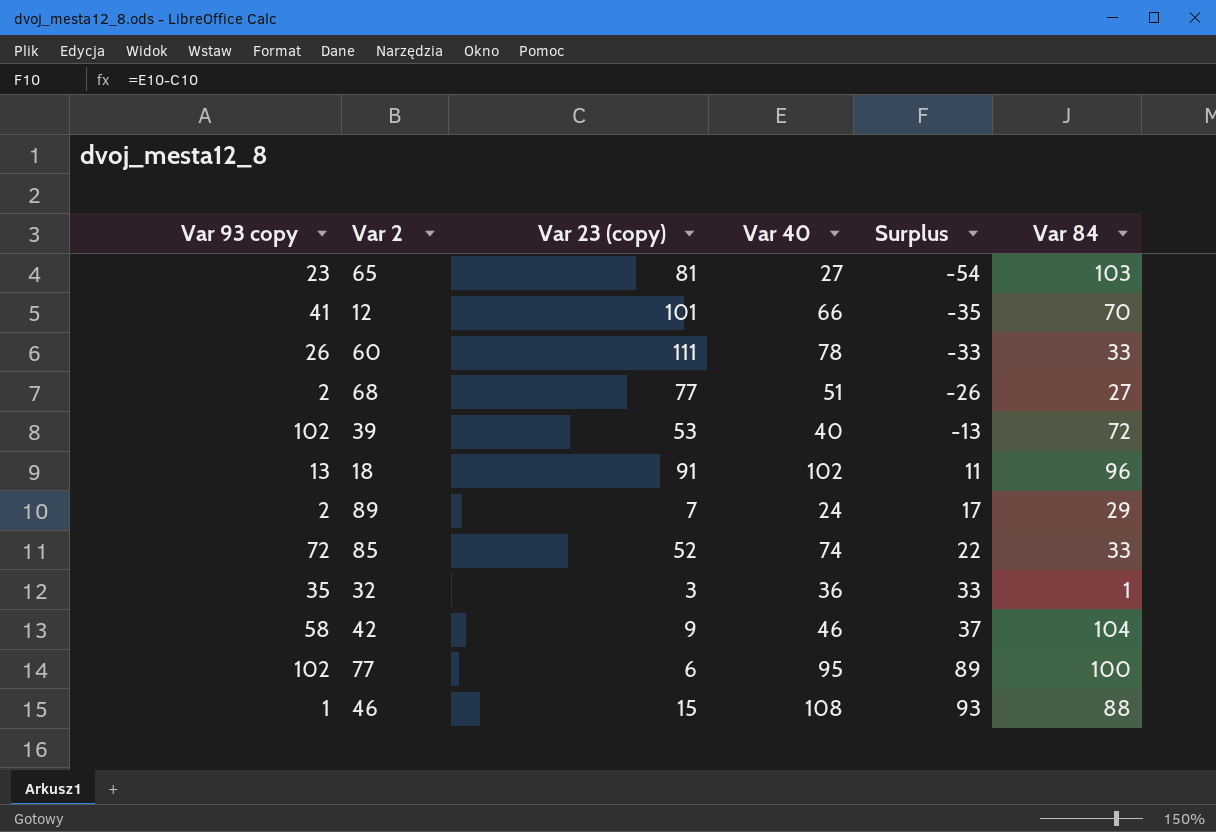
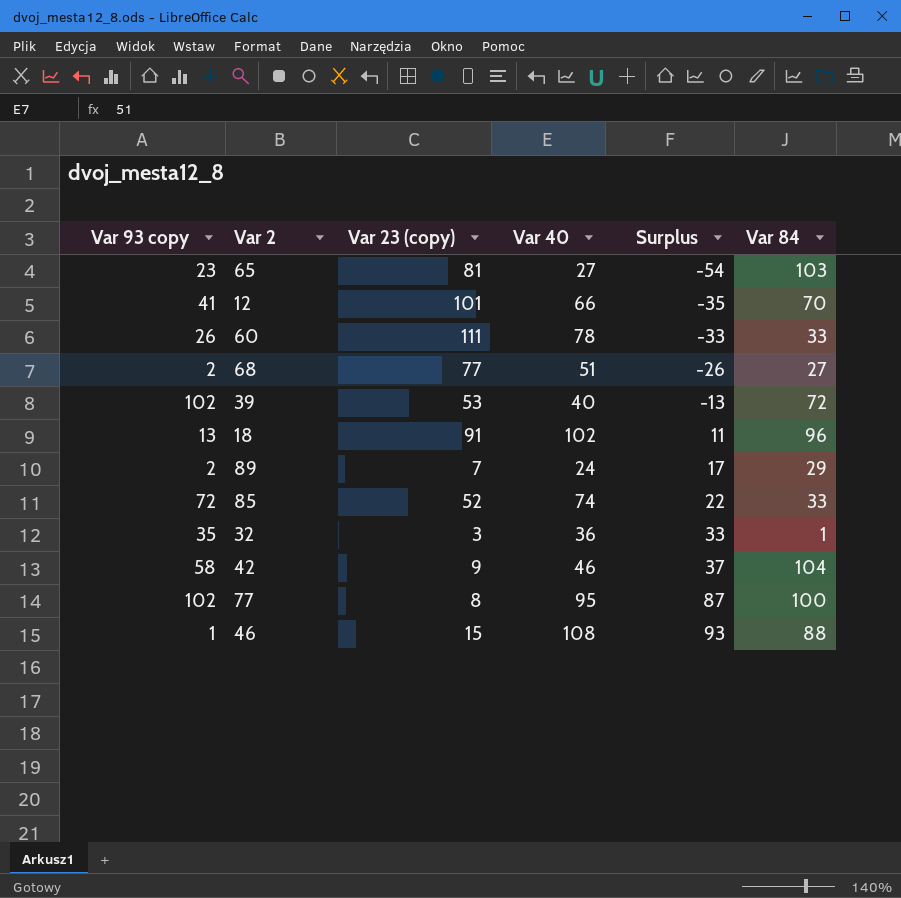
77 | Var 23 (copy): 6 -> 8
77 | Surplus: 89 -> 87

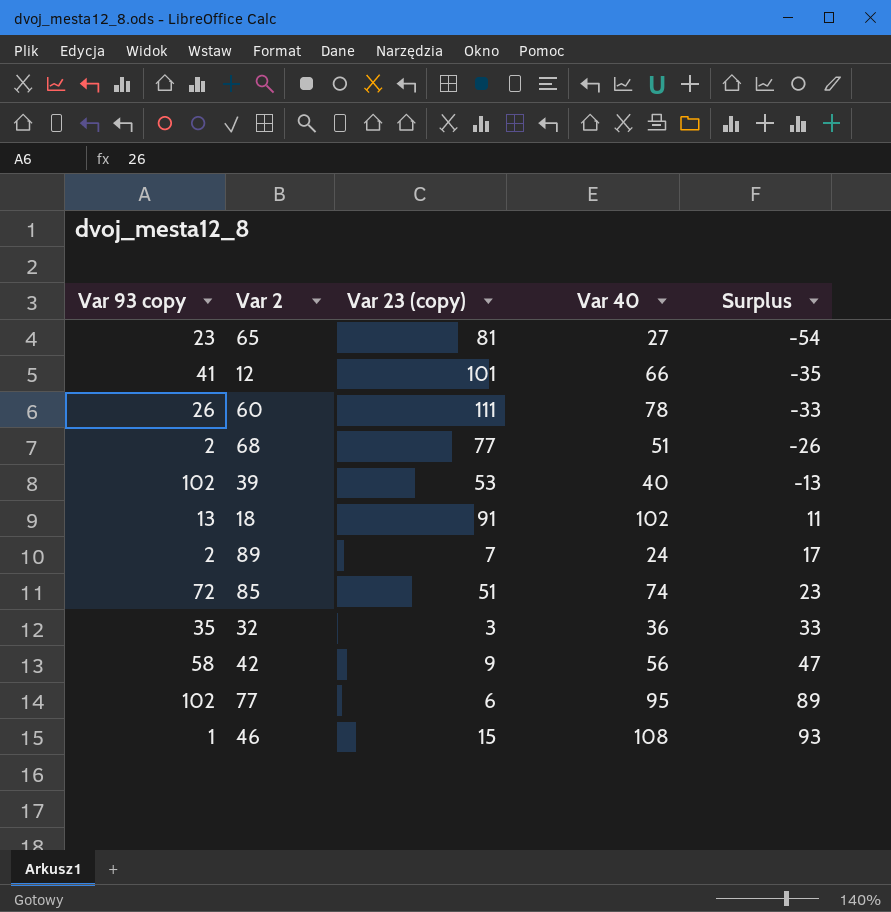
column Var 84 | position: 6 -> none
85 | Var 23 (copy): 52 -> 51
85 | Surplus: 22 -> 23
42 | Var 40: 46 -> 56
42 | Surplus: 37 -> 47
77 | Var 23 (copy): 8 -> 6
77 | Surplus: 87 -> 89

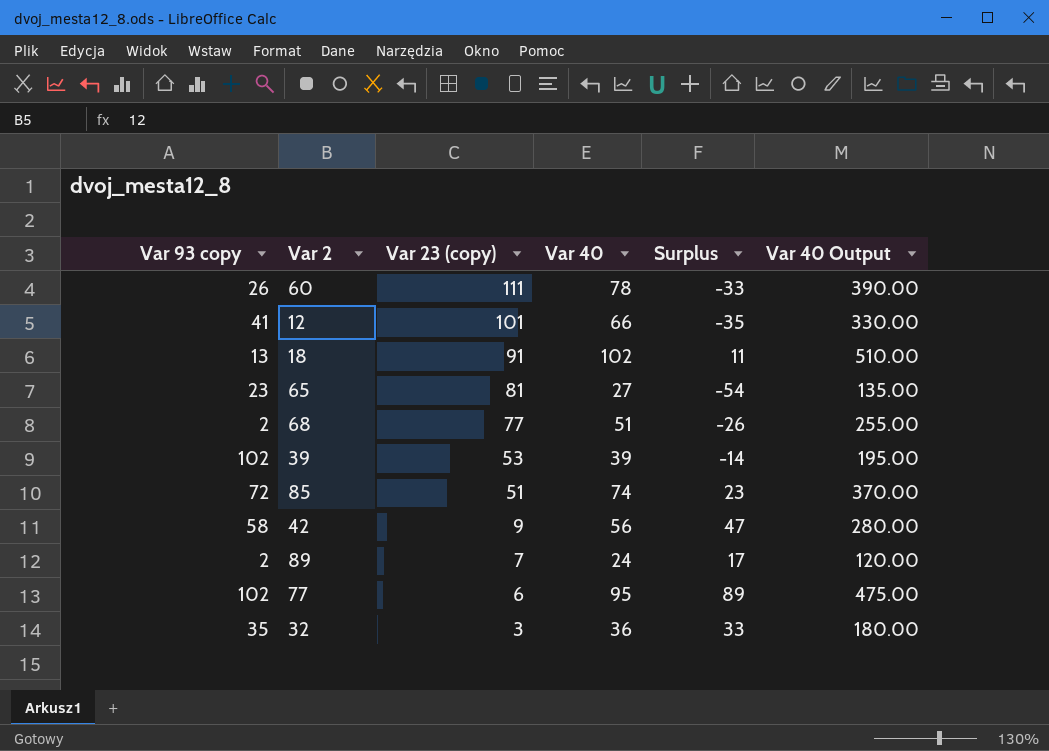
row order: Surplus ascending -> Var 23 (copy) descending
column Var 40 Output | formula: none -> [Var 40] * 5
row 46: 1 | 15 | 108 | 93 -> none
39 | Var 40: 40 -> 39
39 | Surplus: -13 -> -14

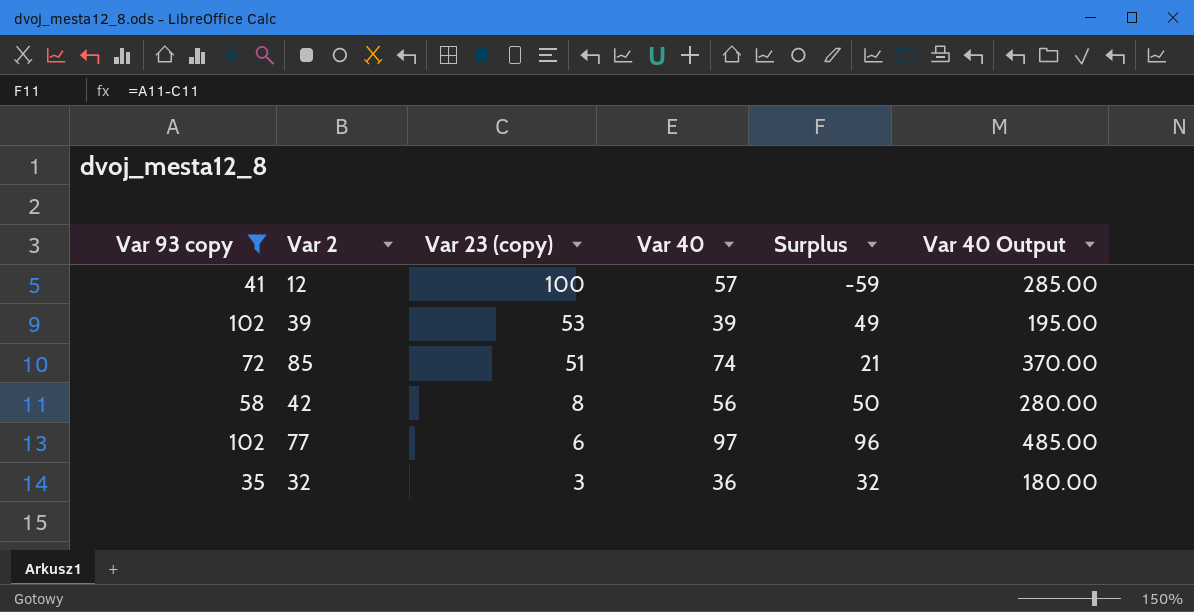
filter: none -> Var 93 copy >= 35
column Surplus | formula: [Var 40] - [Var 23 (copy)] -> [Var 93 copy] - [Var 23 (copy)]
12 | Var 23 (copy): 101 -> 100
12 | Var 40: 66 -> 57
12 | Var 40 Output: 330.00 -> 285.00
42 | Var 23 (copy): 9 -> 8
77 | Var 40: 95 -> 97
77 | Var 40 Output: 475.00 -> 485.00

